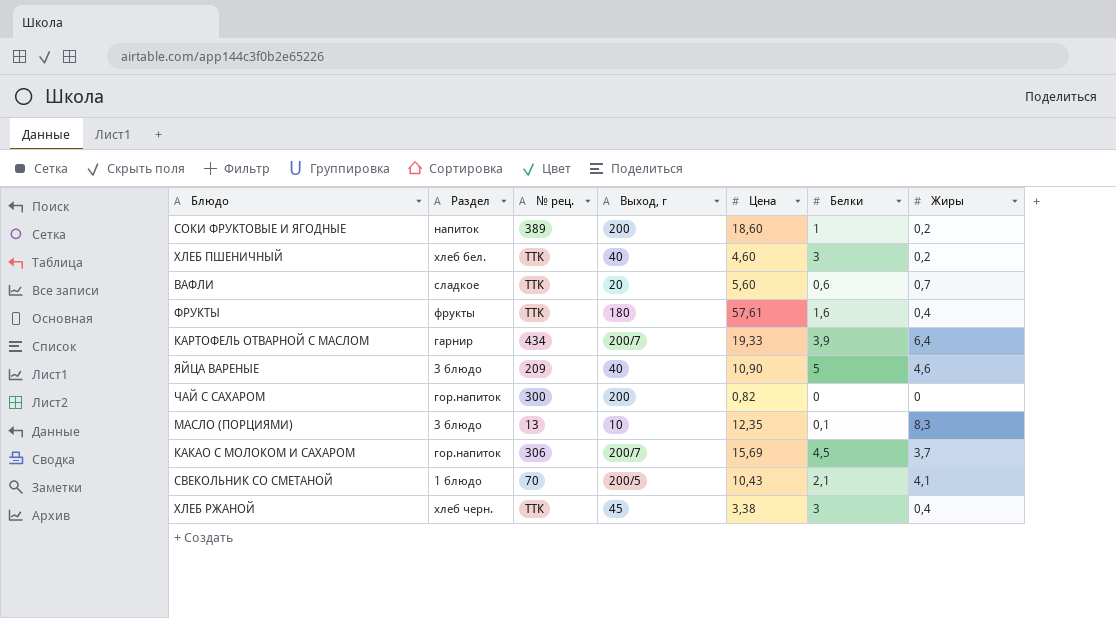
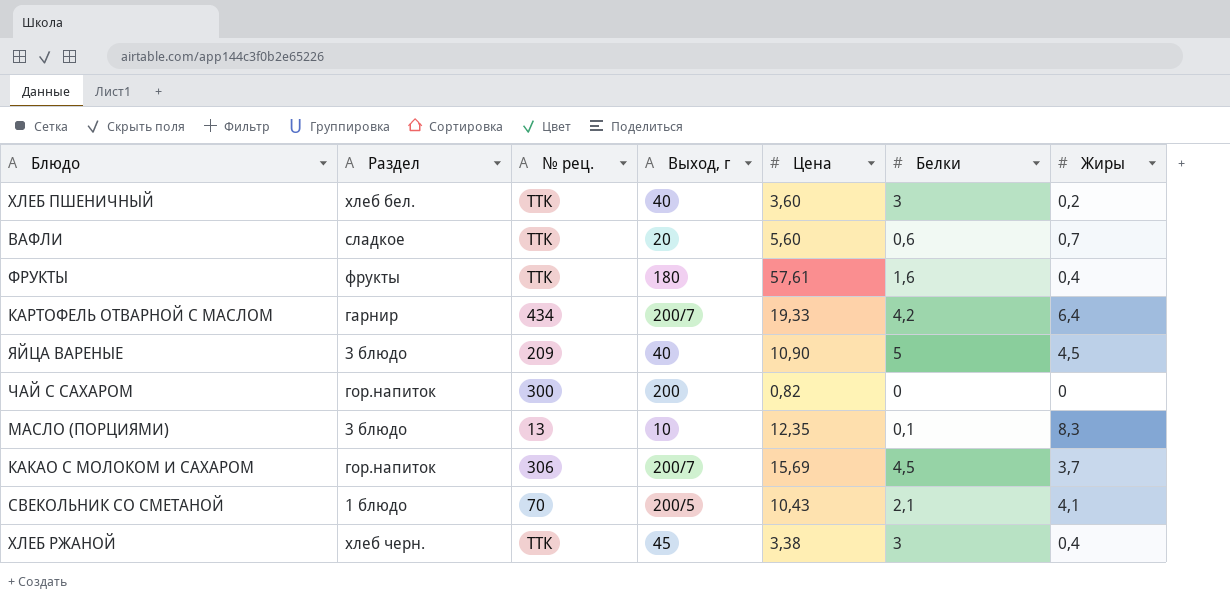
row СОКИ ФРУКТОВЫЕ И ЯГОДНЫЕ: напиток | 389 | 200 | 18,60 | 1 | 0,2 -> none
ХЛЕБ ПШЕНИЧНЫЙ | Цена: 4,60 -> 3,60
КАРТОФЕЛЬ ОТВАРНОЙ С МАСЛОМ | Белки: 3,9 -> 4,2
ЯЙЦА ВАРЕНЫЕ | Жиры: 4,6 -> 4,5

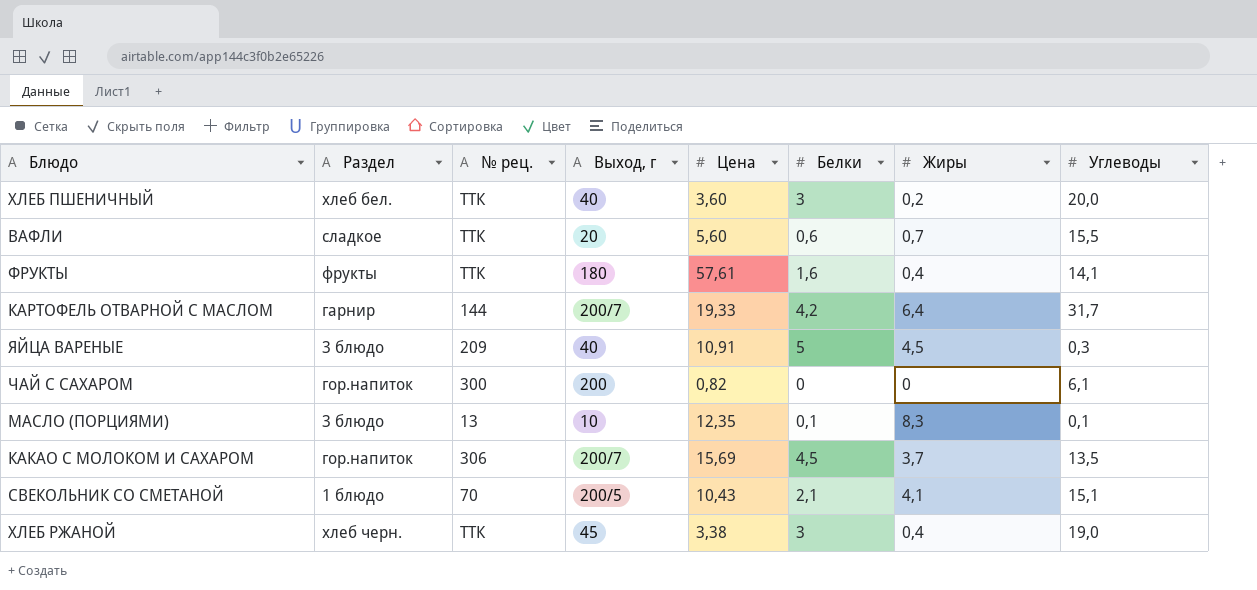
column Углеводы | position: none -> 8
КАРТОФЕЛЬ ОТВАРНОЙ С МАСЛОМ | № рец.: 434 -> 144
ЯЙЦА ВАРЕНЫЕ | Цена: 10,90 -> 10,91

